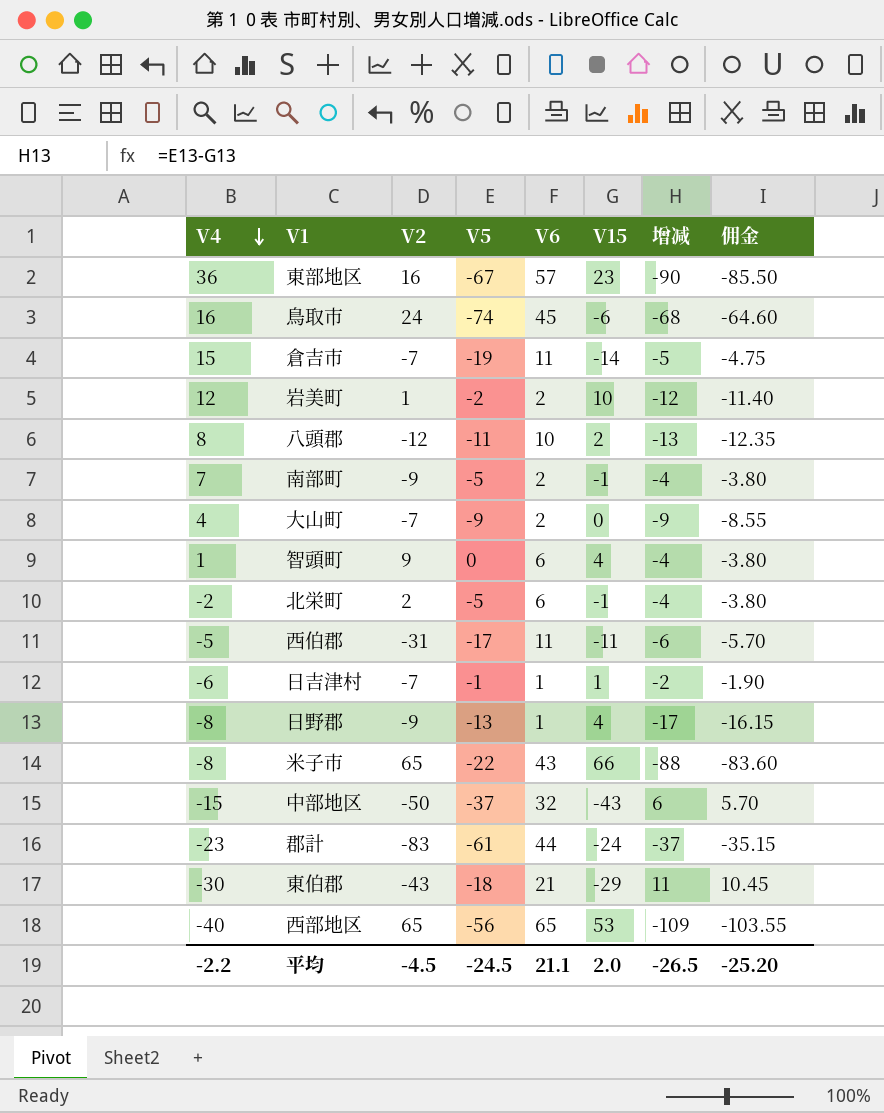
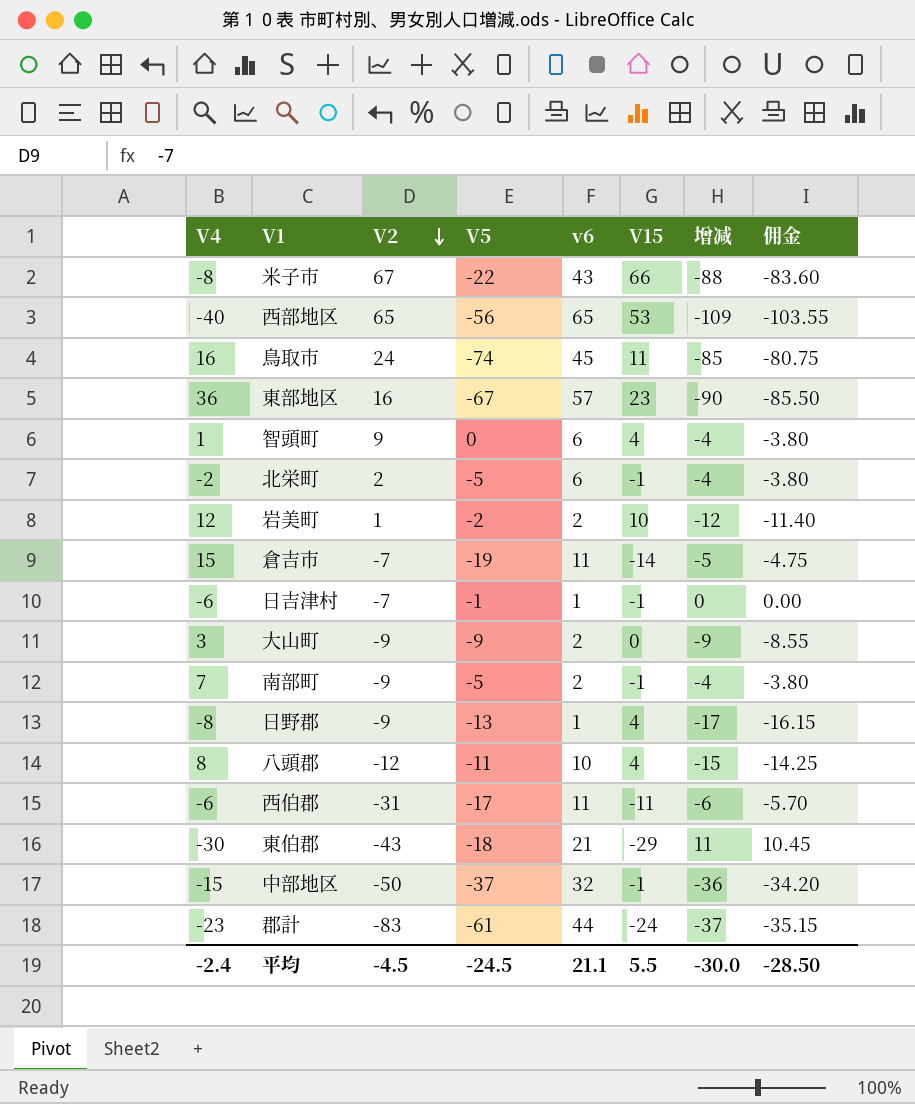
row order: V4 descending -> V2 descending
column name: V6 -> v6
米子市 | V2: 65 -> 67
鳥取市 | V15: -6 -> 11
鳥取市 | 增减: -68 -> -85
鳥取市 | 佣金: -64.60 -> -80.75
日吉津村 | V15: 1 -> -1
日吉津村 | 增减: -2 -> 0
日吉津村 | 佣金: -1.90 -> 0.00
大山町 | V4: 4 -> 3
大山町 | V2: -7 -> -9
八頭郡 | V15: 2 -> 4
八頭郡 | 增减: -13 -> -15
八頭郡 | 佣金: -12.35 -> -14.25
西伯郡 | V4: -5 -> -6
中部地区 | V15: -43 -> -1
中部地区 | 增减: 6 -> -36
中部地区 | 佣金: 5.70 -> -34.20
平均 | V4: -2.2 -> -2.4
平均 | V15: 2.0 -> 5.5
平均 | 增减: -26.5 -> -30.0
平均 | 佣金: -25.20 -> -28.50

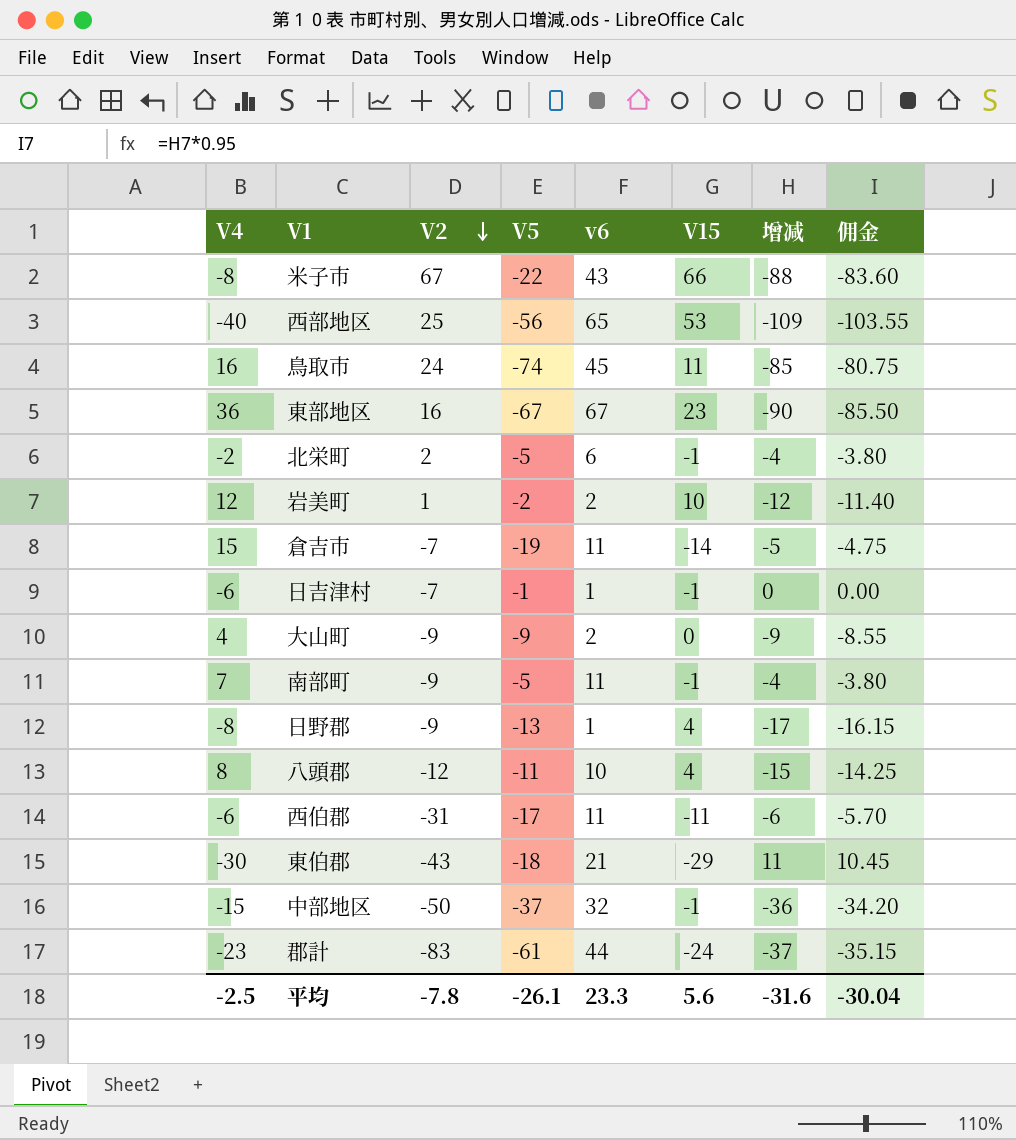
row 智頭町: 1 | 9 | 0 | 6 | 4 | -4 | -3.80 -> none
西部地区 | V2: 65 -> 25
東部地区 | v6: 57 -> 67
大山町 | V4: 3 -> 4
南部町 | v6: 2 -> 11
平均 | V4: -2.4 -> -2.5
平均 | V2: -4.5 -> -7.8
平均 | V5: -24.5 -> -26.1
平均 | v6: 21.1 -> 23.3
平均 | V15: 5.5 -> 5.6
平均 | 增减: -30.0 -> -31.6
平均 | 佣金: -28.50 -> -30.04

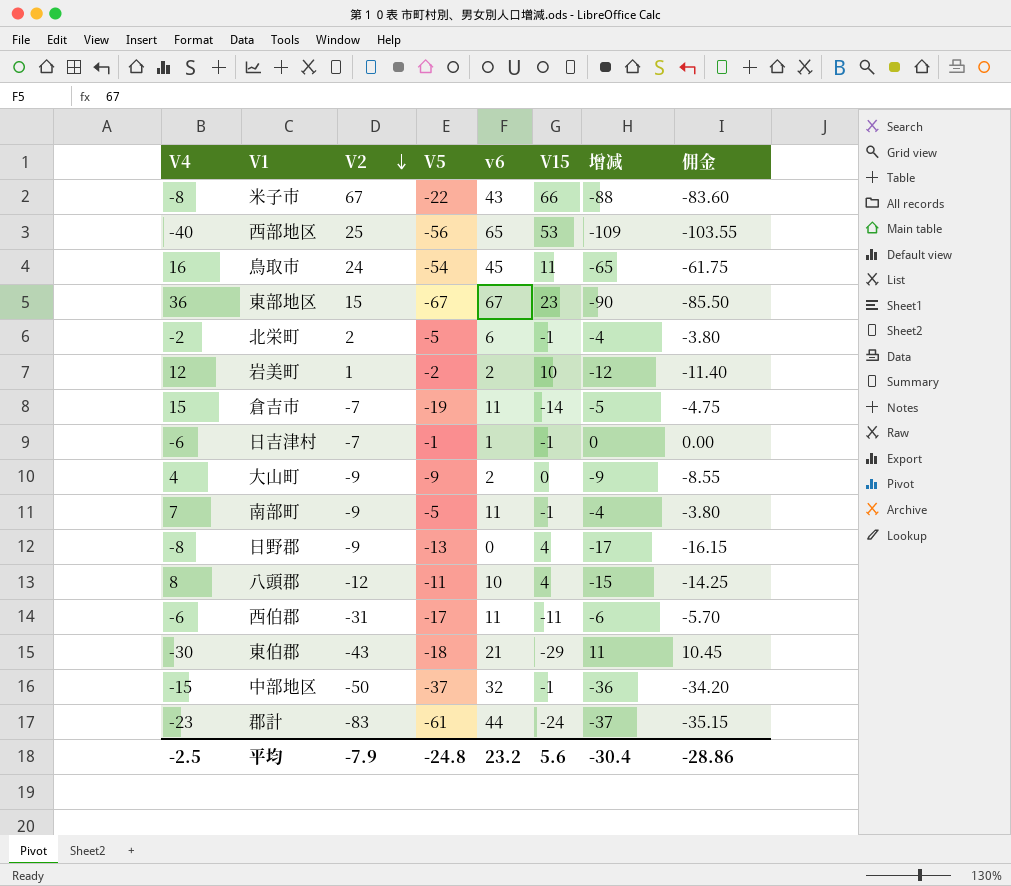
鳥取市 | V5: -74 -> -54
鳥取市 | 增减: -85 -> -65
鳥取市 | 佣金: -80.75 -> -61.75
東部地区 | V2: 16 -> 15
日野郡 | v6: 1 -> 0
平均 | V2: -7.8 -> -7.9
平均 | V5: -26.1 -> -24.8
平均 | v6: 23.3 -> 23.2
平均 | 增减: -31.6 -> -30.4
平均 | 佣金: -30.04 -> -28.86

